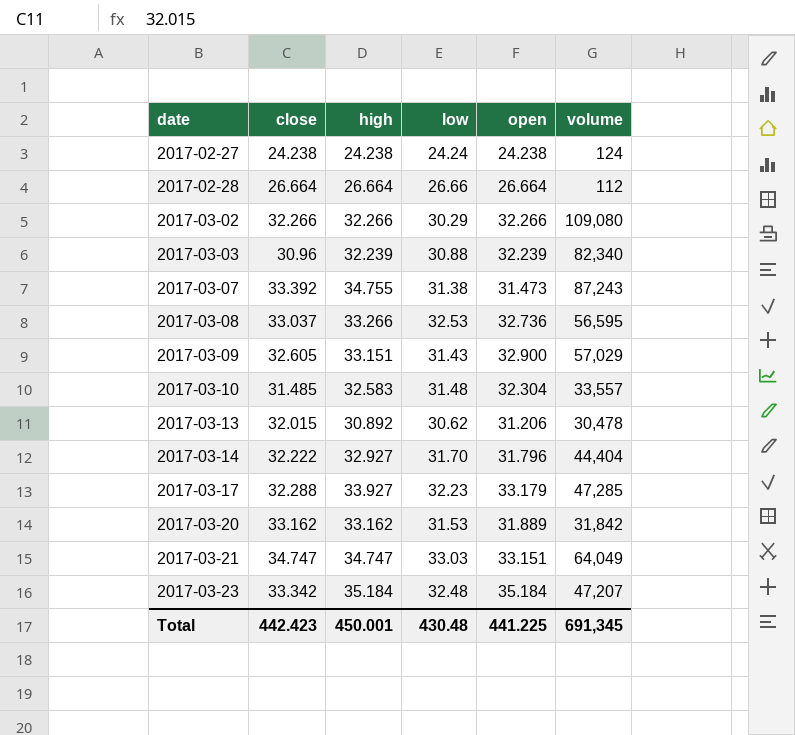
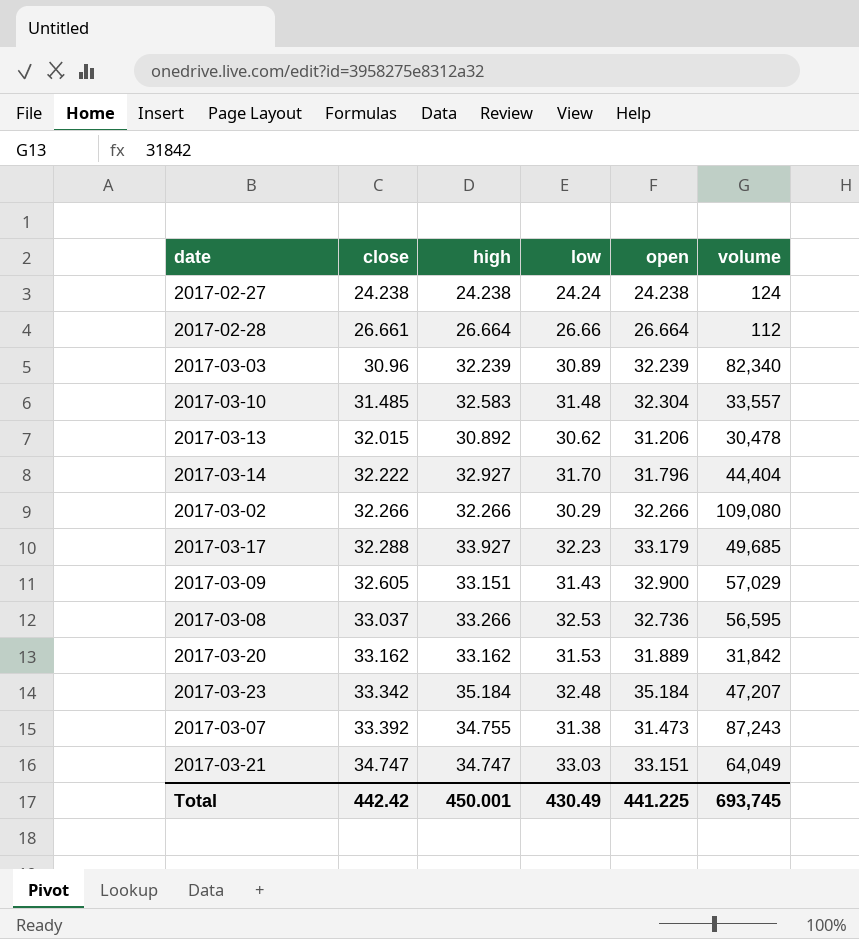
row order: date ascending -> close ascending
2017-02-28 | close: 26.664 -> 26.661
2017-03-03 | low: 30.88 -> 30.89
2017-03-17 | volume: 47,285 -> 49,685
Total | close: 442.423 -> 442.42
Total | low: 430.48 -> 430.49
Total | volume: 691,345 -> 693,745

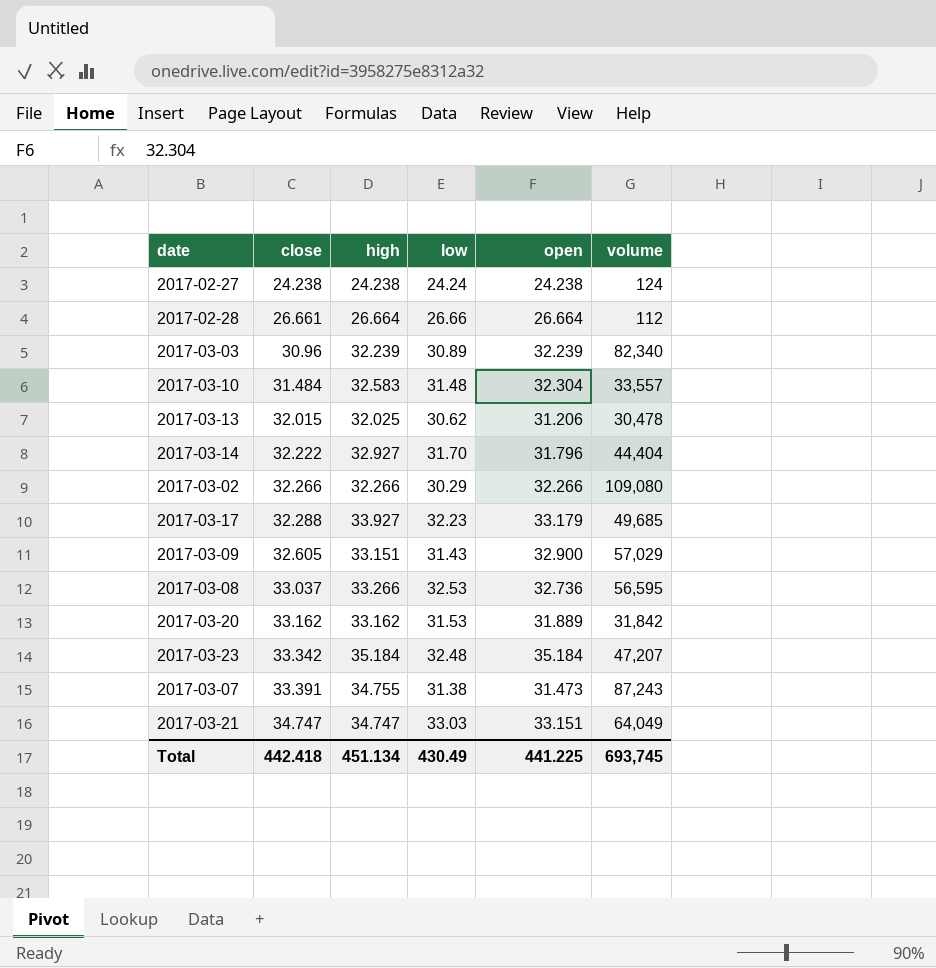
2017-03-10 | close: 31.485 -> 31.484
2017-03-13 | high: 30.892 -> 32.025
2017-03-07 | close: 33.392 -> 33.391
Total | close: 442.42 -> 442.418
Total | high: 450.001 -> 451.134

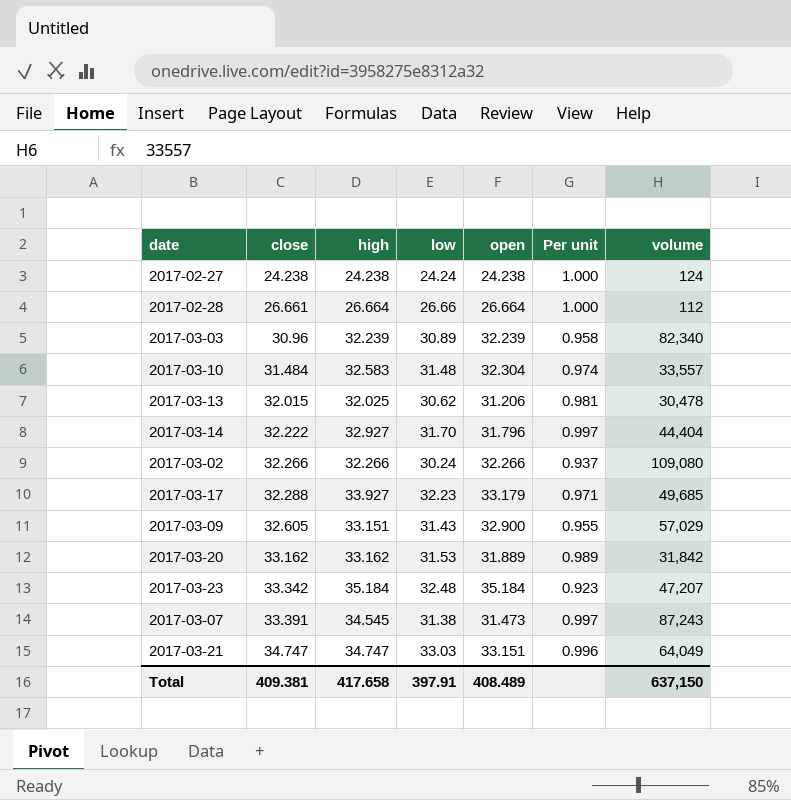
column Per unit | formula: none -> [low] / [open]
row 2017-03-08: 33.037 | 33.266 | 32.53 | 32.736 | 56,595 -> none
2017-03-02 | low: 30.29 -> 30.24
2017-03-07 | high: 34.755 -> 34.545
Total | close: 442.418 -> 409.381
Total | high: 451.134 -> 417.658
Total | low: 430.49 -> 397.91
Total | open: 441.225 -> 408.489
Total | volume: 693,745 -> 637,150

